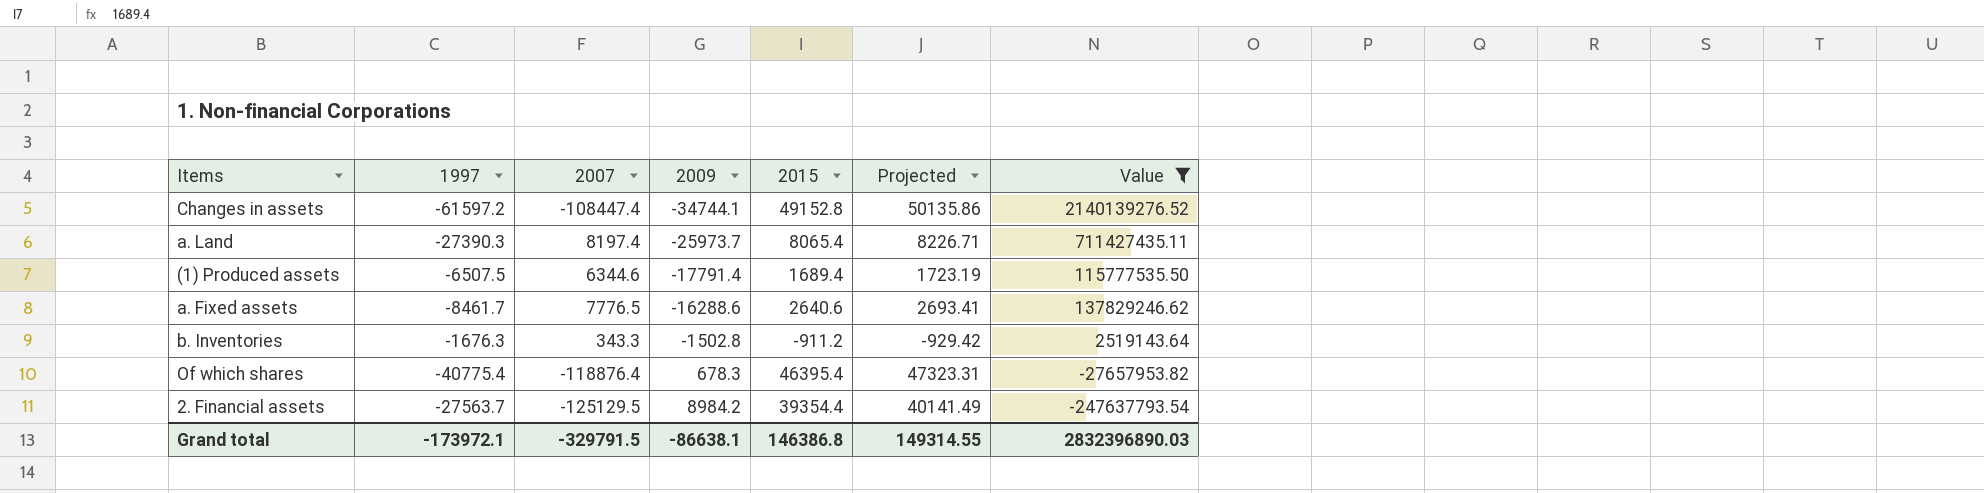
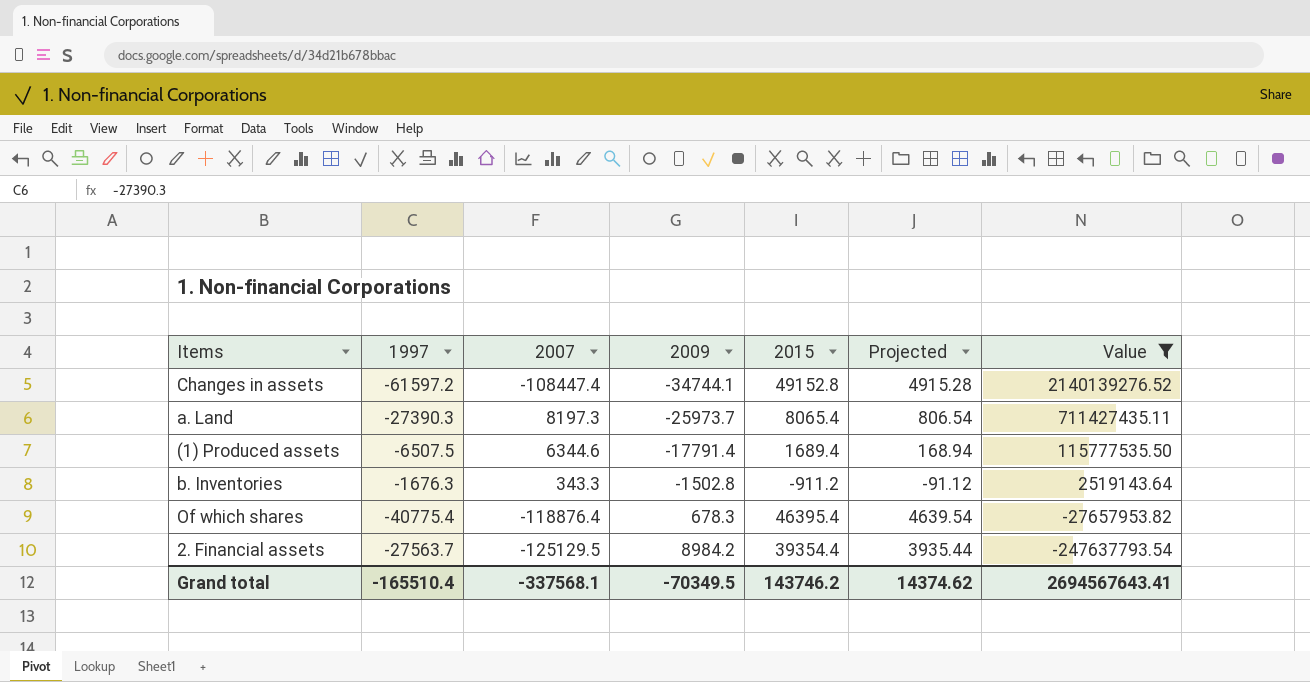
column Projected | formula: [2015] * 1.02 -> [2015] * 0.1
row a. Fixed assets: -8461.7 | 7776.5 | -16288.6 | 2640.6 | 2693.41 | 137829246.62 -> none
a. Land | 2007: 8197.4 -> 8197.3
Grand total | 1997: -173972.1 -> -165510.4
Grand total | 2007: -329791.5 -> -337568.1
Grand total | 2009: -86638.1 -> -70349.5
Grand total | 2015: 146386.8 -> 143746.2
Grand total | Projected: 149314.55 -> 14374.62
Grand total | Value: 2832396890.03 -> 2694567643.41

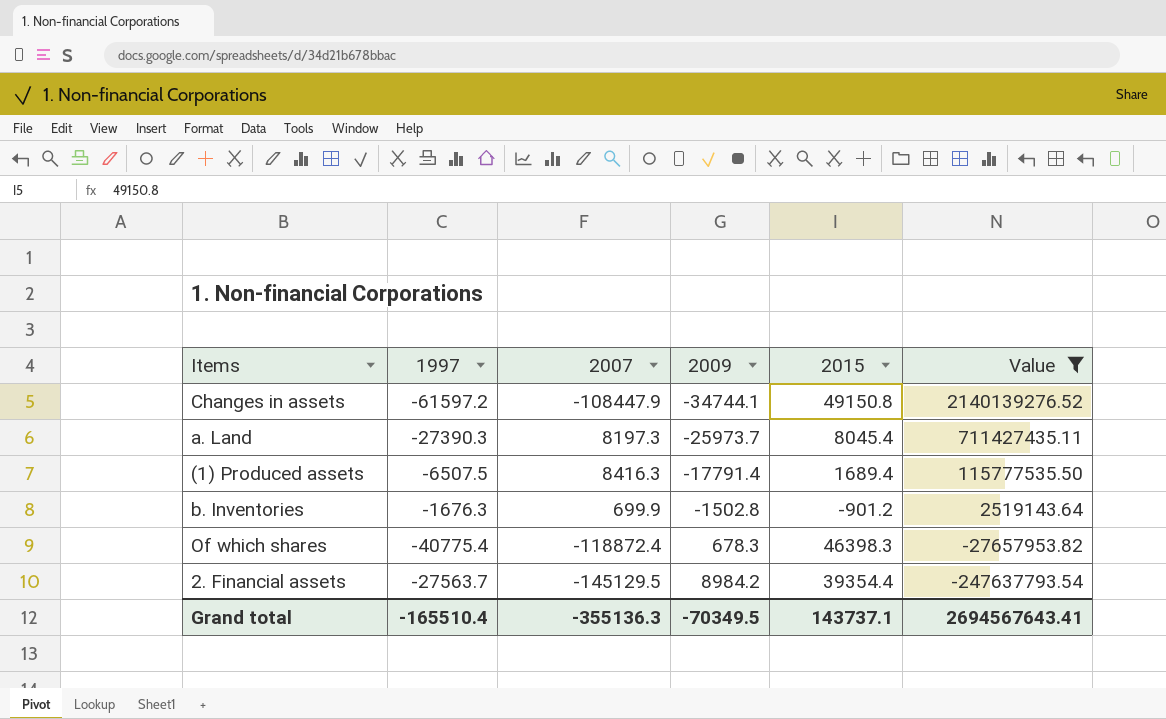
column Projected | formula: [2015] * 0.1 -> none
Changes in assets | 2007: -108447.4 -> -108447.9
Changes in assets | 2015: 49152.8 -> 49150.8
a. Land | 2015: 8065.4 -> 8045.4
(1) Produced assets | 2007: 6344.6 -> 8416.3
b. Inventories | 2007: 343.3 -> 699.9
b. Inventories | 2015: -911.2 -> -901.2
Of which shares | 2007: -118876.4 -> -118872.4
Of which shares | 2015: 46395.4 -> 46398.3
2. Financial assets | 2007: -125129.5 -> -145129.5
Grand total | 2007: -337568.1 -> -355136.3
Grand total | 2015: 143746.2 -> 143737.1

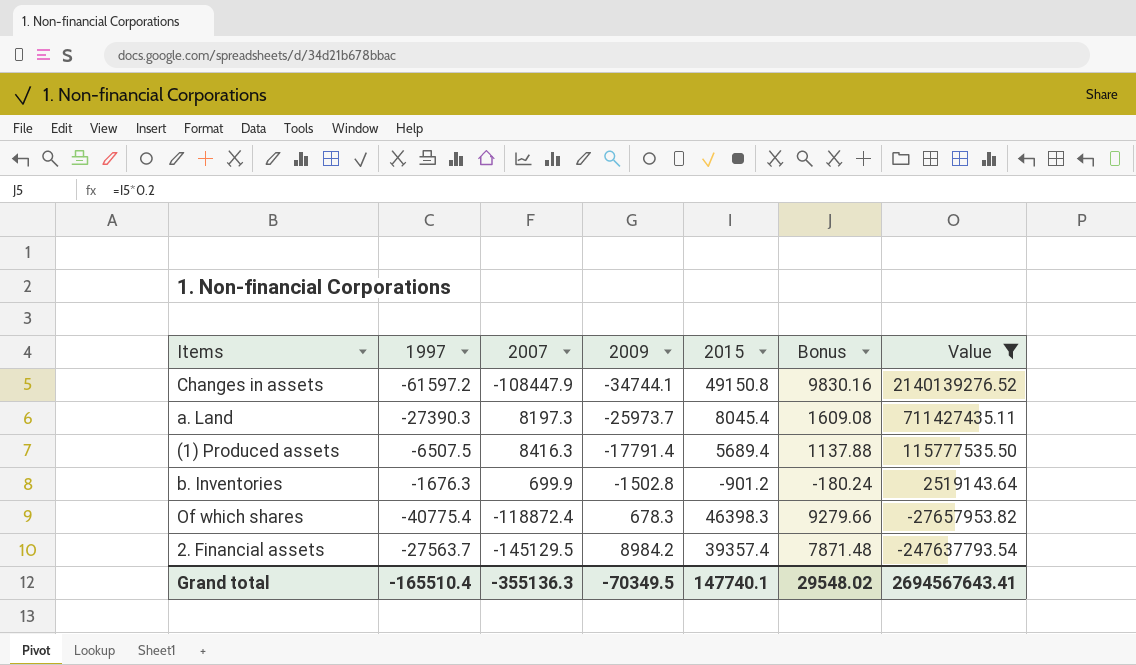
column Bonus | formula: none -> [2015] * 0.2
(1) Produced assets | 2015: 1689.4 -> 5689.4
2. Financial assets | 2015: 39354.4 -> 39357.4
Grand total | 2015: 143737.1 -> 147740.1

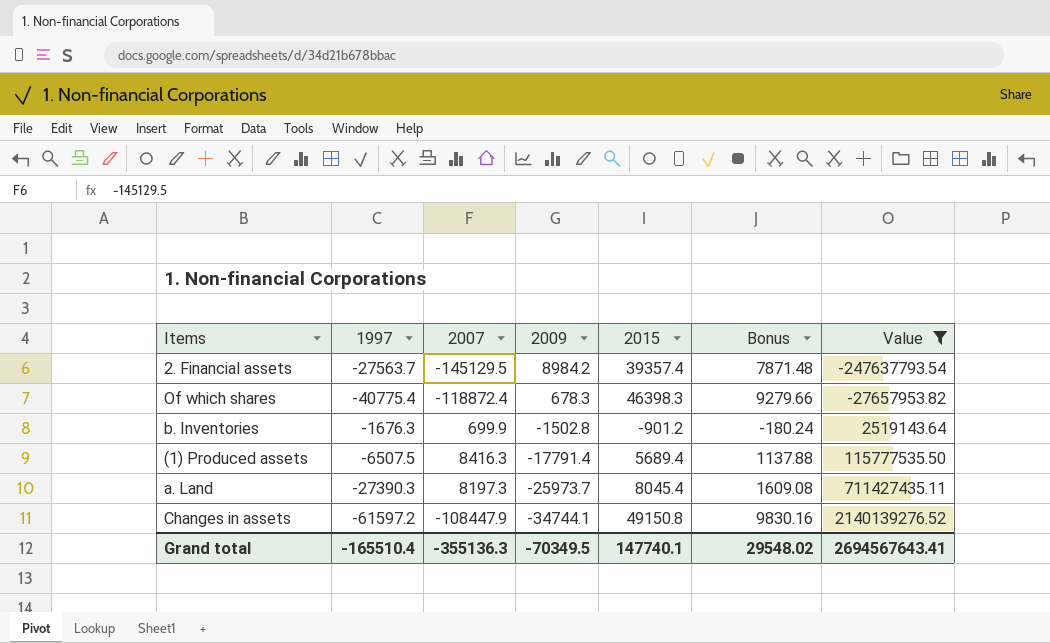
row order: 2009 ascending -> 2009 descending

